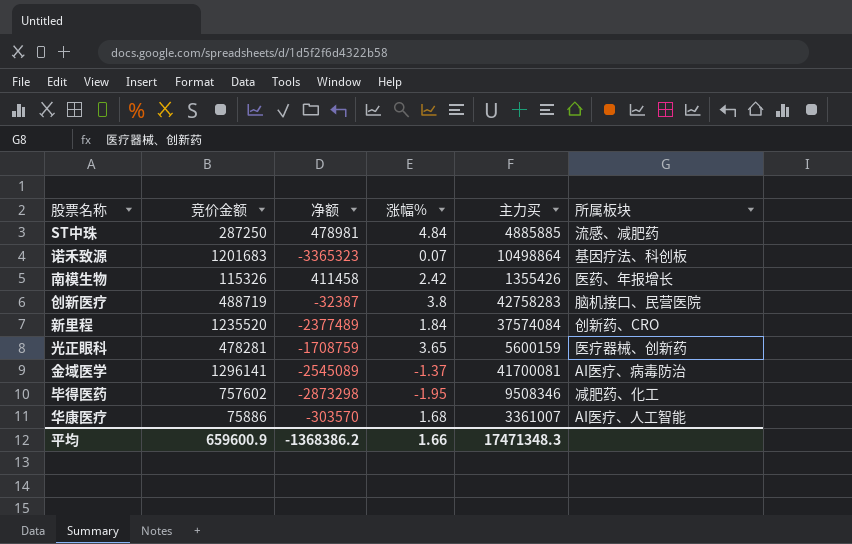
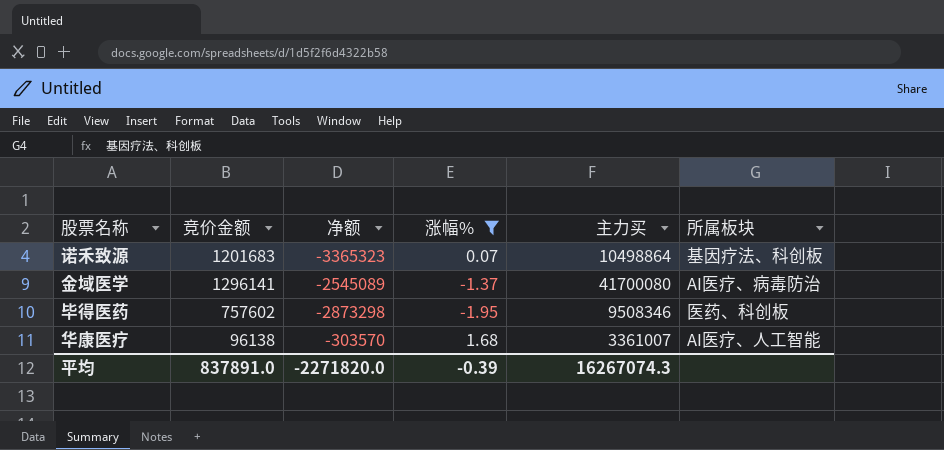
filter: none -> 涨幅% <= 1.68
金域医学 | 主力买: 41700081 -> 41700080
毕得医药 | 所属板块: 减肥药、化工 -> 医药、科创板
华康医疗 | 竞价金额: 75886 -> 96138
平均 | 竞价金额: 659600.9 -> 837891.0
平均 | 净额: -1368386.2 -> -2271820.0
平均 | 涨幅%: 1.66 -> -0.39
平均 | 主力买: 17471348.3 -> 16267074.3

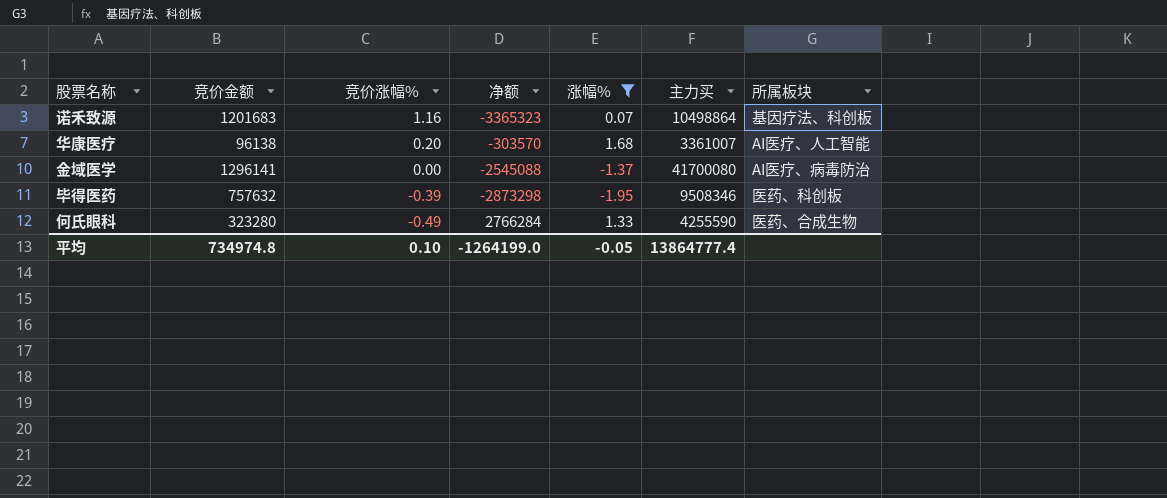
row order: none -> 竞价涨幅% descending
column 竞价涨幅% | position: none -> 3
金域医学 | 净额: -2545089 -> -2545088
毕得医药 | 竞价金额: 757602 -> 757632
row 何氏眼科: none -> 323280 | -0.49 | 2766284 | 1.33 | 4255590 | 医药、合成生物
平均 | 竞价金额: 837891.0 -> 734974.8
平均 | 净额: -2271820.0 -> -1264199.0
平均 | 涨幅%: -0.39 -> -0.05
平均 | 主力买: 16267074.3 -> 13864777.4

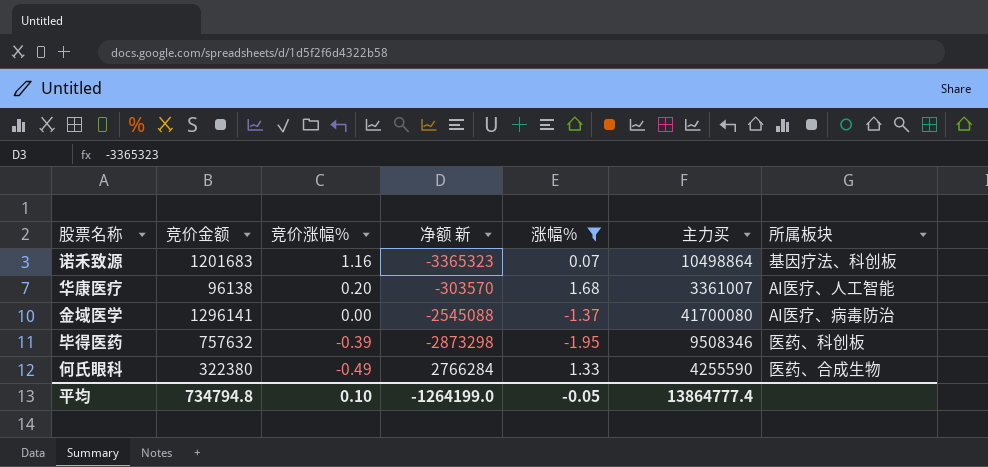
column name: 净额 -> 净额 新
何氏眼科 | 竞价金额: 323280 -> 322380
平均 | 竞价金额: 734974.8 -> 734794.8

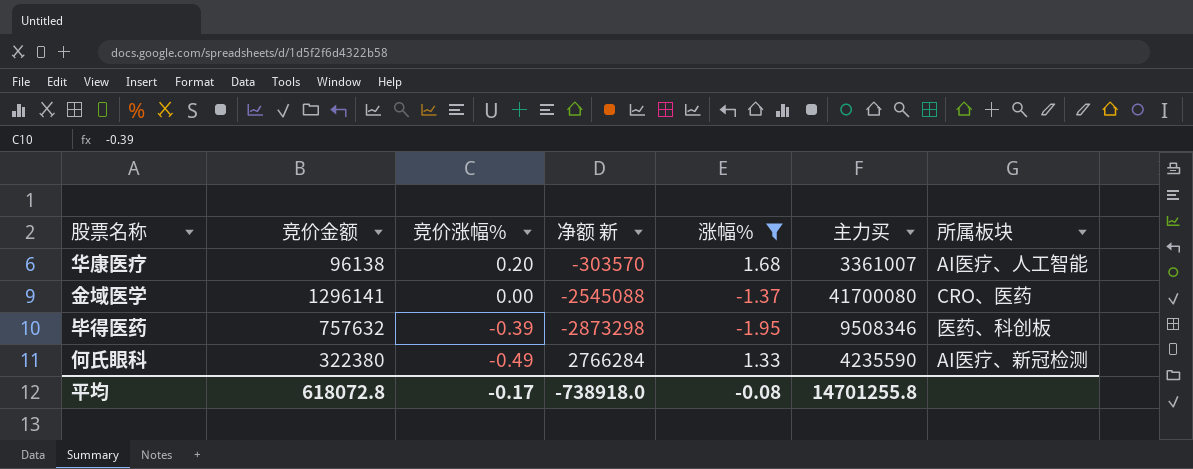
row 诺禾致源: 1201683 | 1.16 | -3365323 | 0.07 | 10498864 | 基因疗法、科创板 -> none
金域医学 | 所属板块: AI医疗、病毒防治 -> CRO、医药
何氏眼科 | 主力买: 4255590 -> 4235590
何氏眼科 | 所属板块: 医药、合成生物 -> AI医疗、新冠检测
平均 | 竞价金额: 734794.8 -> 618072.8
平均 | 竞价涨幅%: 0.10 -> -0.17
平均 | 净额 新: -1264199.0 -> -738918.0
平均 | 涨幅%: -0.05 -> -0.08
平均 | 主力买: 13864777.4 -> 14701255.8

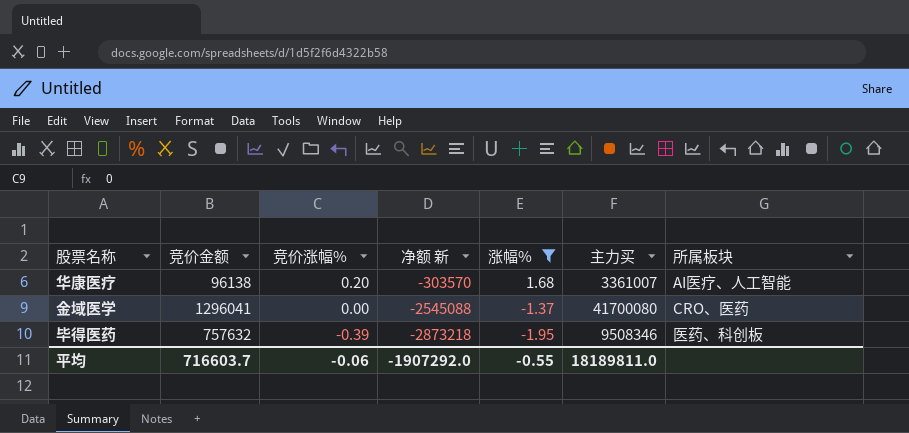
row 何氏眼科: 322380 | -0.49 | 2766284 | 1.33 | 4235590 | AI医疗、新冠检测 -> none
金域医学 | 竞价金额: 1296141 -> 1296041
毕得医药 | 净额 新: -2873298 -> -2873218
平均 | 竞价金额: 618072.8 -> 716603.7
平均 | 竞价涨幅%: -0.17 -> -0.06
平均 | 净额 新: -738918.0 -> -1907292.0
平均 | 涨幅%: -0.08 -> -0.55
平均 | 主力买: 14701255.8 -> 18189811.0

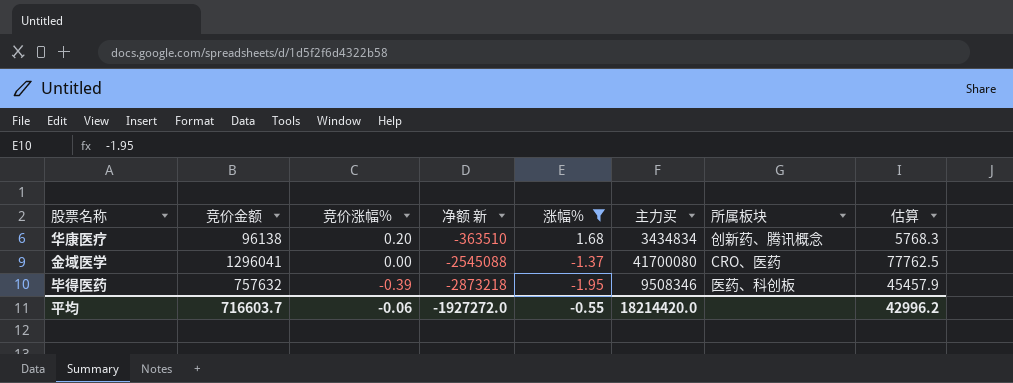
column 估算 | formula: none -> [竞价金额] * 0.06
华康医疗 | 净额 新: -303570 -> -363510
华康医疗 | 主力买: 3361007 -> 3434834
华康医疗 | 所属板块: AI医疗、人工智能 -> 创新药、腾讯概念
平均 | 净额 新: -1907292.0 -> -1927272.0
平均 | 主力买: 18189811.0 -> 18214420.0

